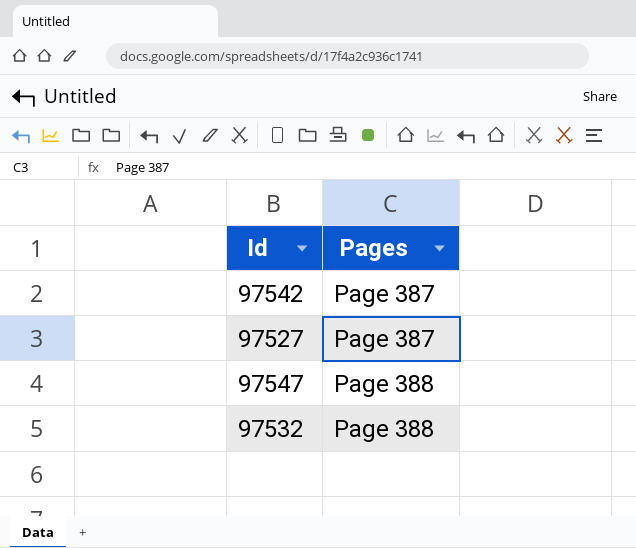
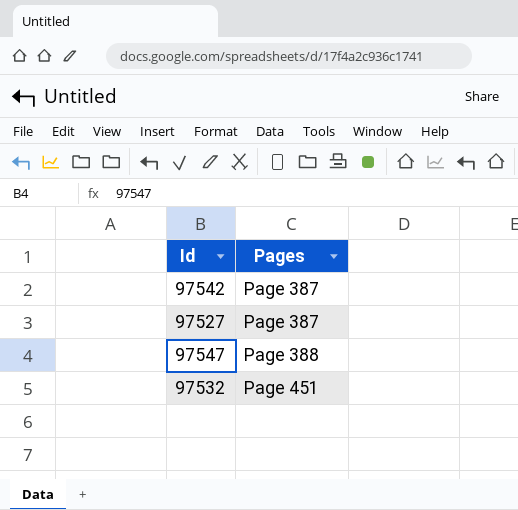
97532 | Pages: Page 388 -> Page 451

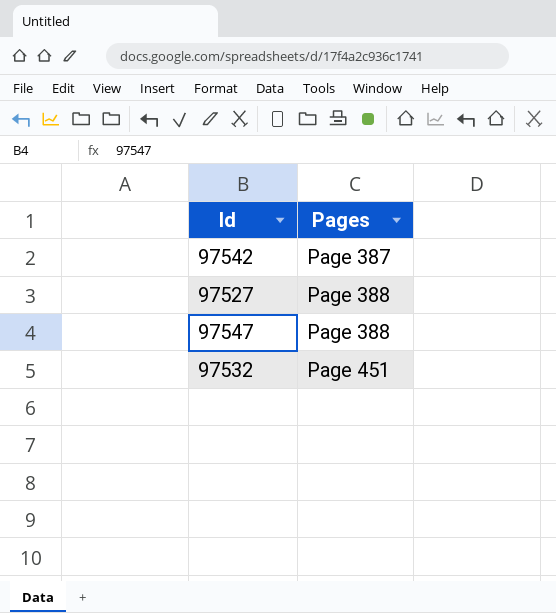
97527 | Pages: Page 387 -> Page 388

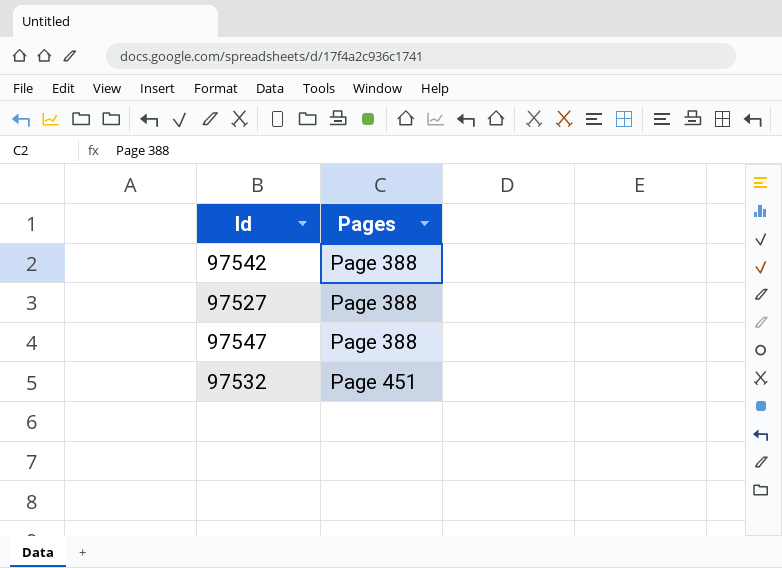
97542 | Pages: Page 387 -> Page 388

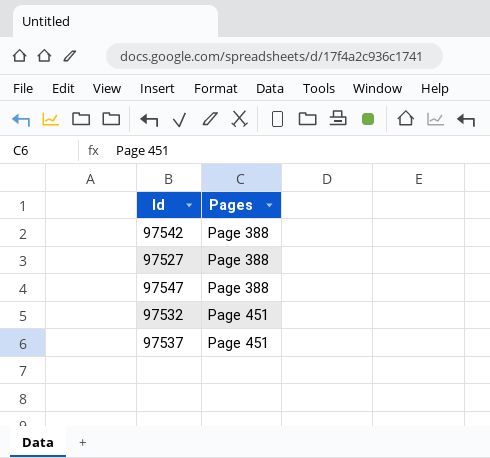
row 97537: none -> Page 451

